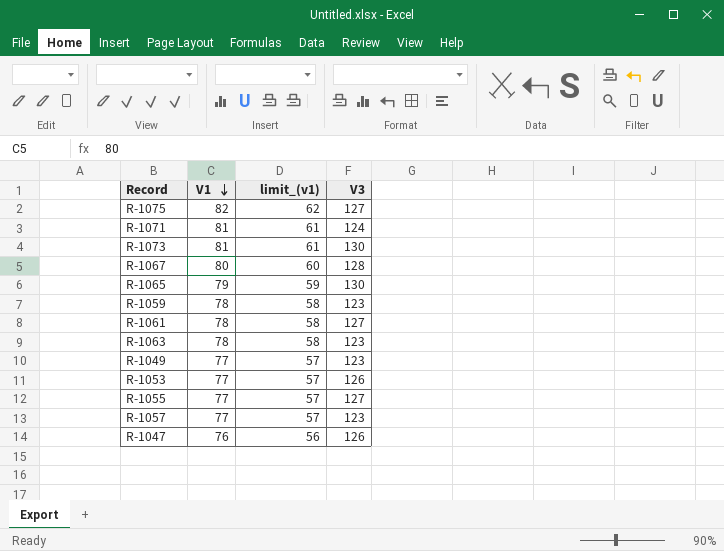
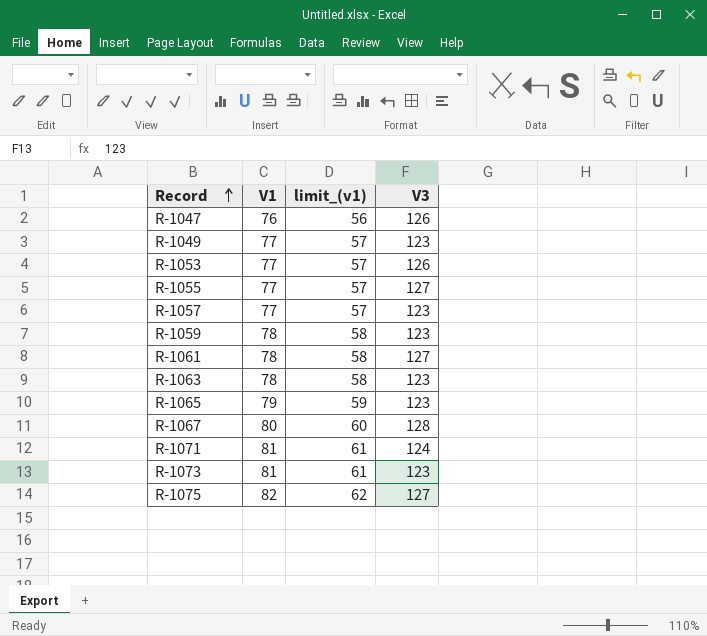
row order: V1 descending -> Record ascending
R-1065 | V3: 130 -> 123
R-1073 | V3: 130 -> 123

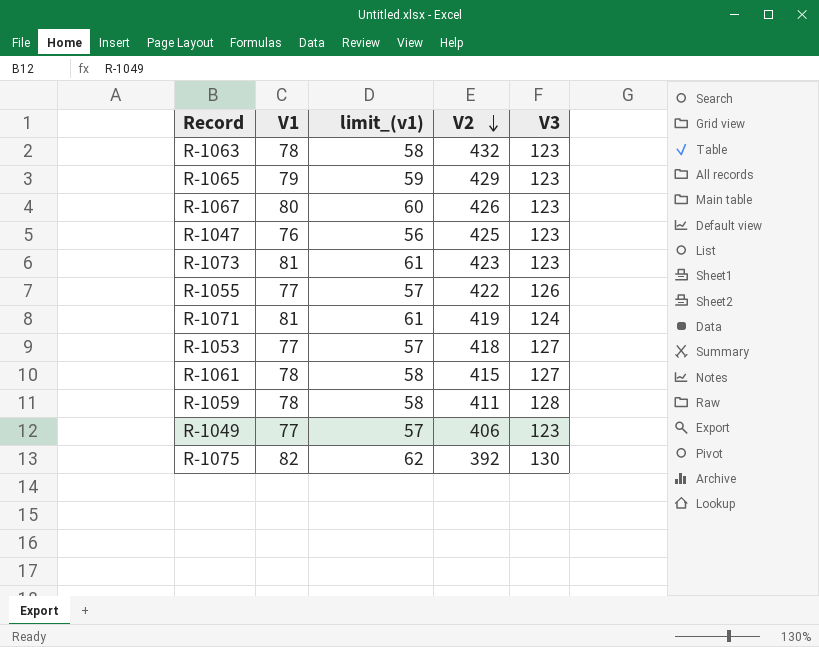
row order: Record ascending -> V2 descending
column V2 | position: none -> 4
row R-1057: 77 | 57 | 123 -> none
R-1067 | V3: 128 -> 123
R-1047 | V3: 126 -> 123
R-1055 | V3: 127 -> 126
R-1053 | V3: 126 -> 127
R-1059 | V3: 123 -> 128
R-1075 | V3: 127 -> 130

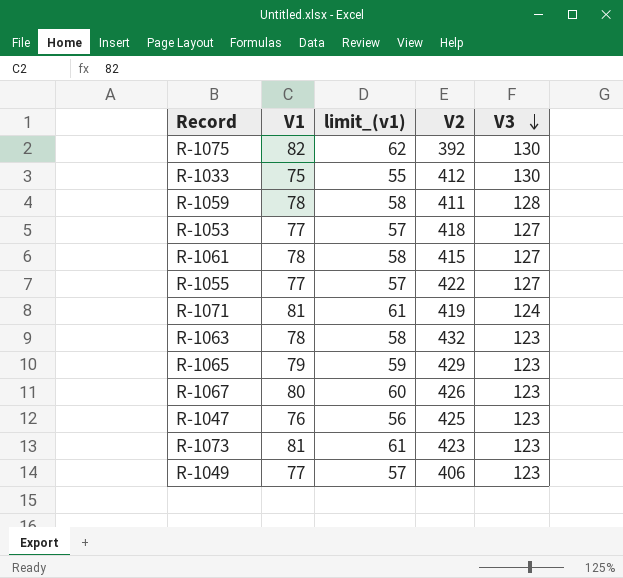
row order: V2 descending -> V3 descending
row R-1033: none -> 75 | 55 | 412 | 130
R-1055 | V3: 126 -> 127

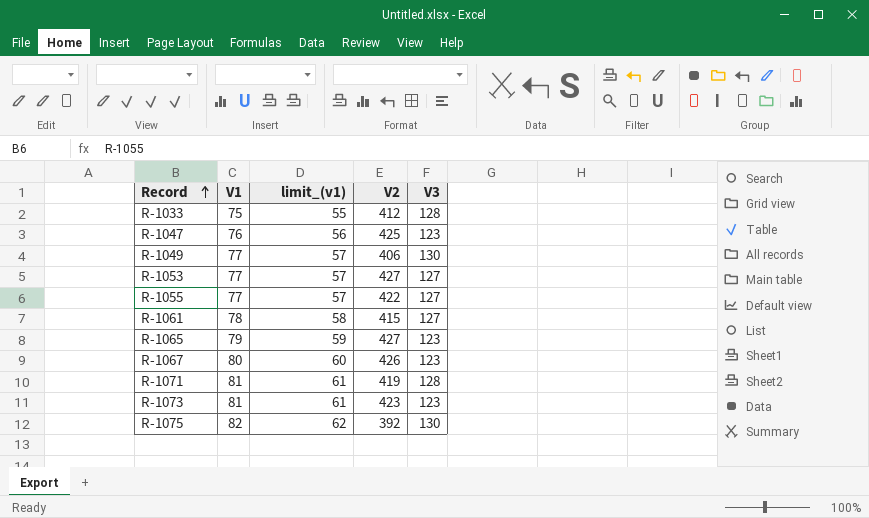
row order: V3 descending -> Record ascending
row R-1059: 78 | 58 | 411 | 128 -> none
row R-1063: 78 | 58 | 432 | 123 -> none
R-1033 | V3: 130 -> 128
R-1049 | V3: 123 -> 130
R-1053 | V2: 418 -> 427
R-1065 | V2: 429 -> 427
R-1071 | V3: 124 -> 128

